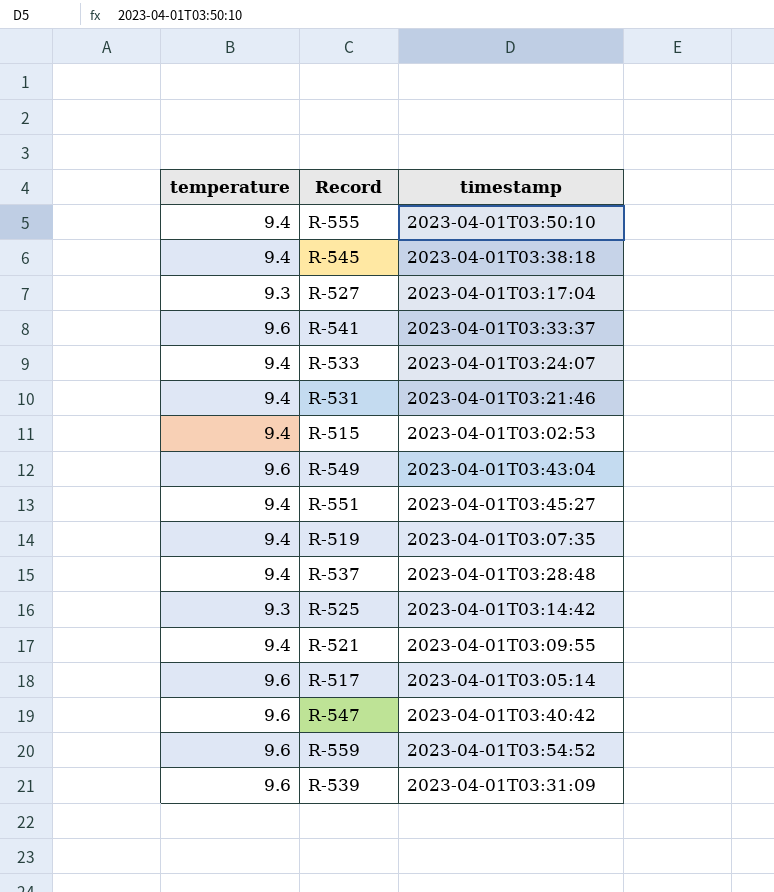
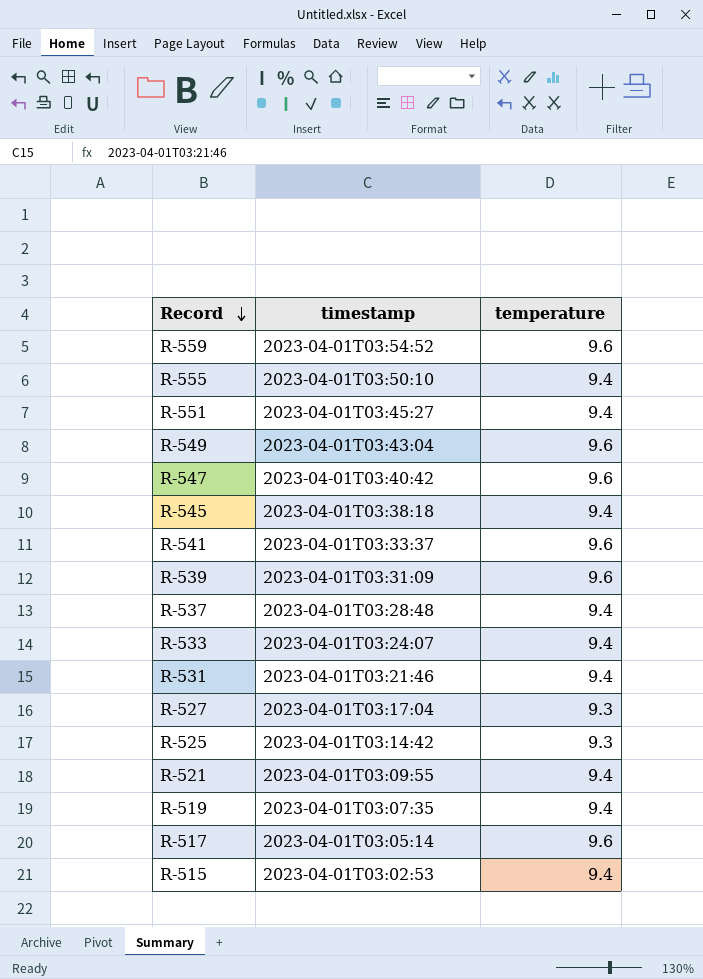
row order: none -> Record descending
column temperature | position: 1 -> 3

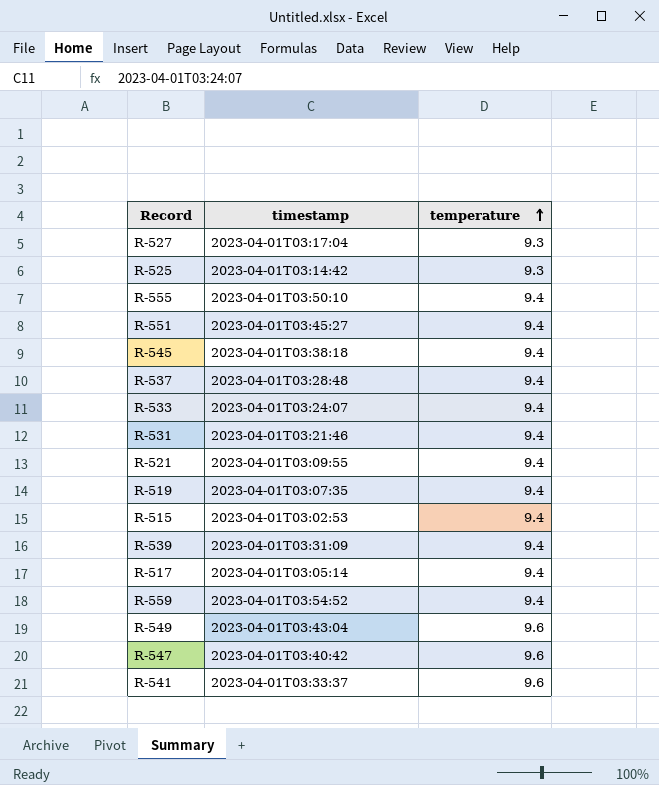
row order: Record descending -> temperature ascending
R-539 | temperature: 9.6 -> 9.4
R-517 | temperature: 9.6 -> 9.4
R-559 | temperature: 9.6 -> 9.4

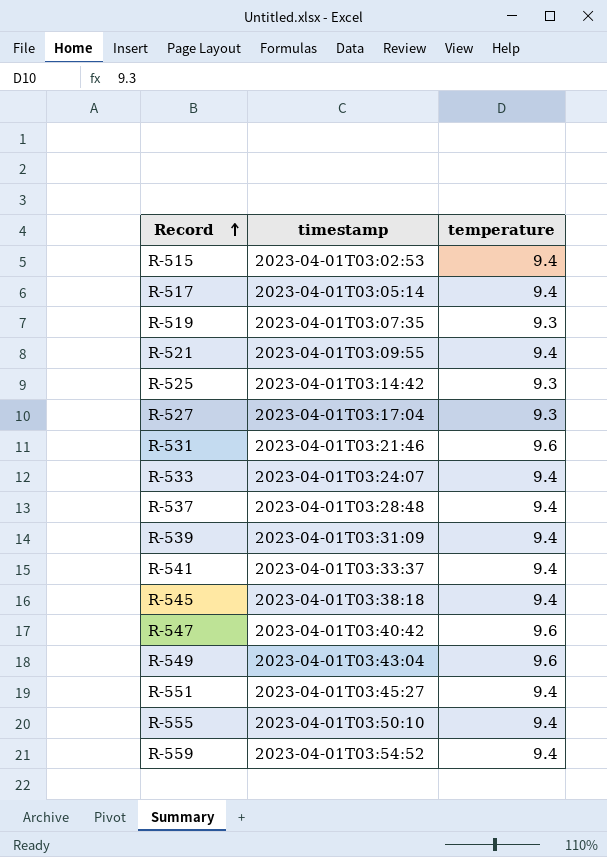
row order: temperature ascending -> Record ascending
R-519 | temperature: 9.4 -> 9.3
R-531 | temperature: 9.4 -> 9.6
R-541 | temperature: 9.6 -> 9.4

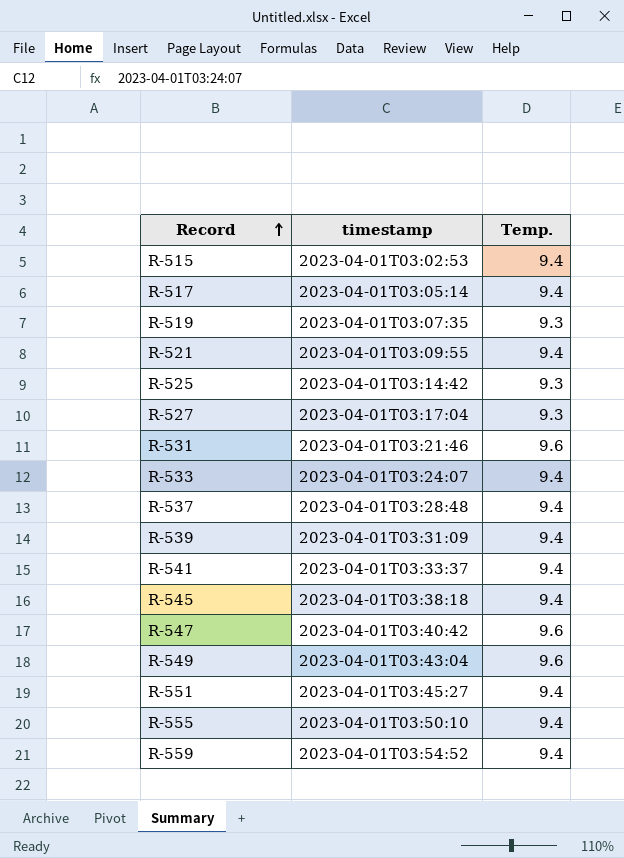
column name: temperature -> Temp.

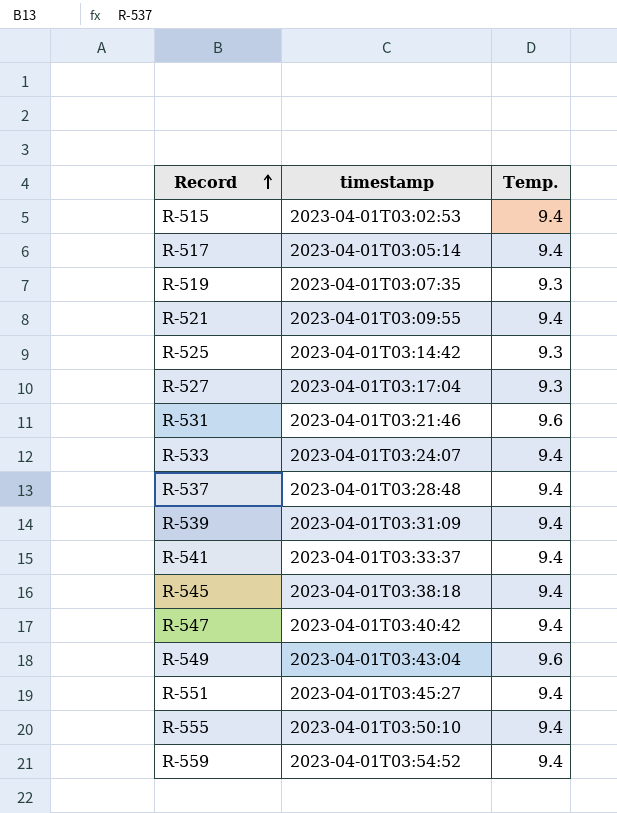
R-547 | Temp.: 9.6 -> 9.4

